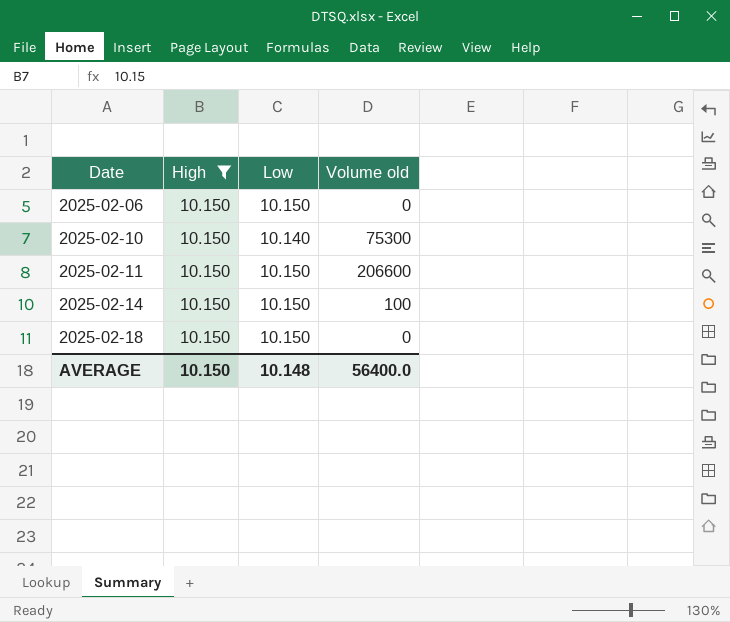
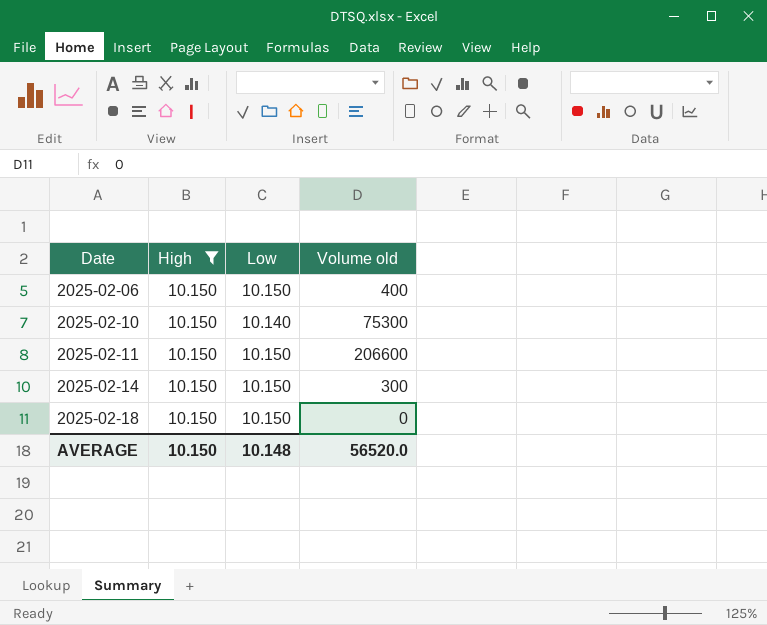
2025-02-06 | Volume old: 0 -> 400
2025-02-14 | Volume old: 100 -> 300
AVERAGE | Volume old: 56400.0 -> 56520.0

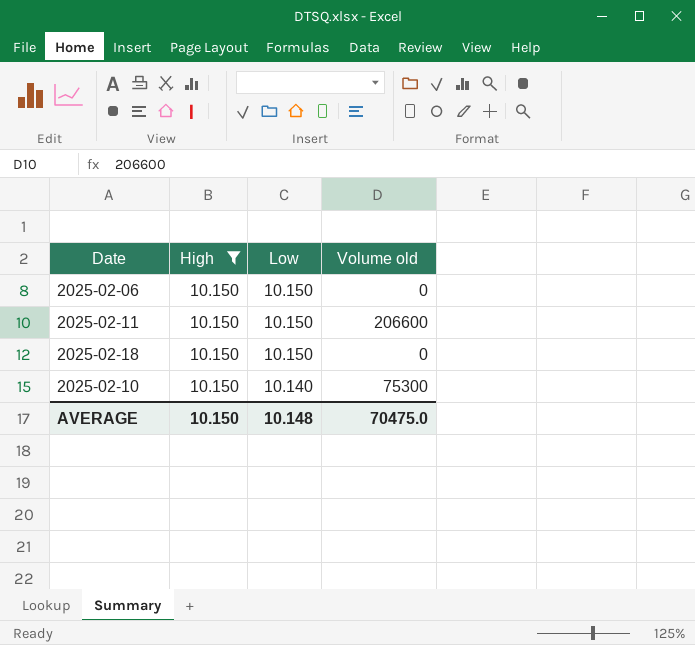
row order: Date ascending -> Low descending
row 2025-02-14: 10.150 | 10.150 | 300 -> none
2025-02-06 | Volume old: 400 -> 0
AVERAGE | Volume old: 56520.0 -> 70475.0

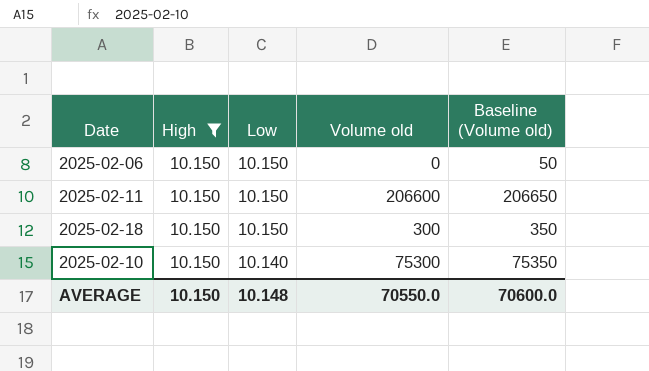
column Baseline (Volume old) | formula: none -> [Volume old] + 50
2025-02-18 | Volume old: 0 -> 300
AVERAGE | Volume old: 70475.0 -> 70550.0

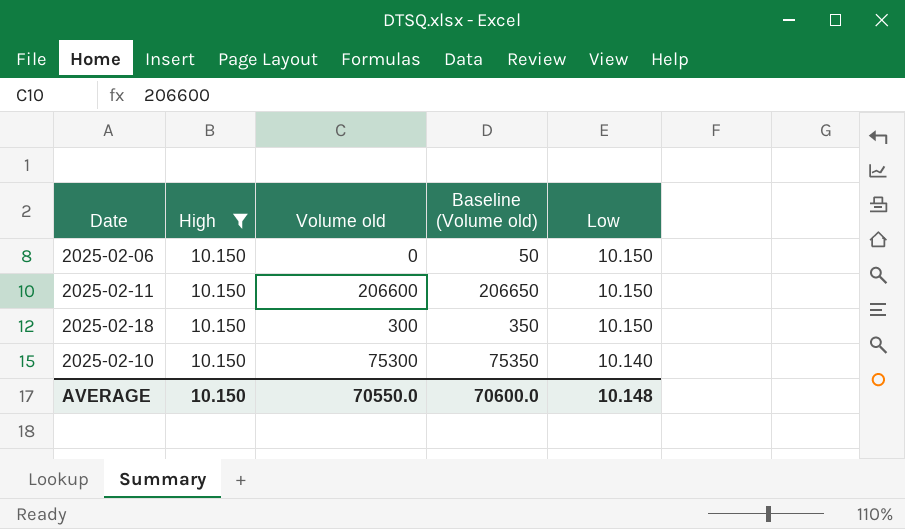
column Low | position: 3 -> 5

